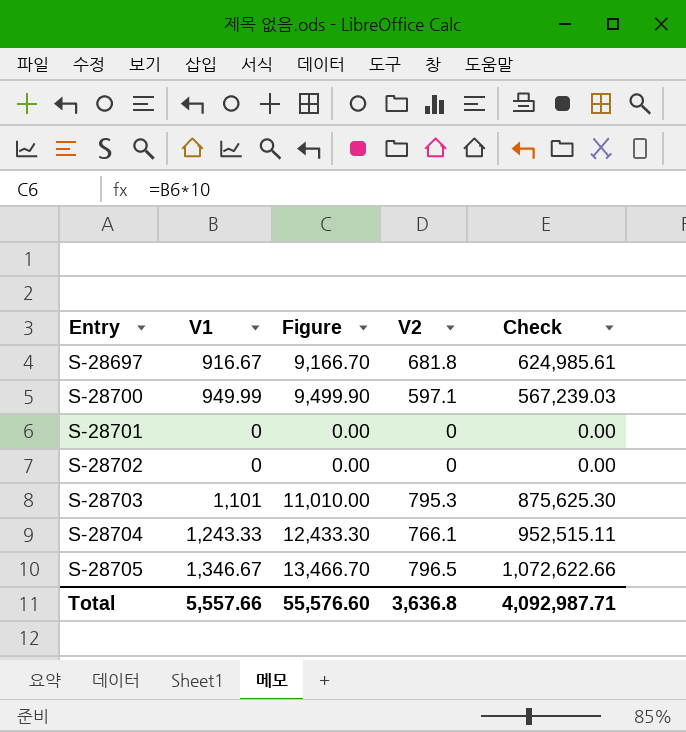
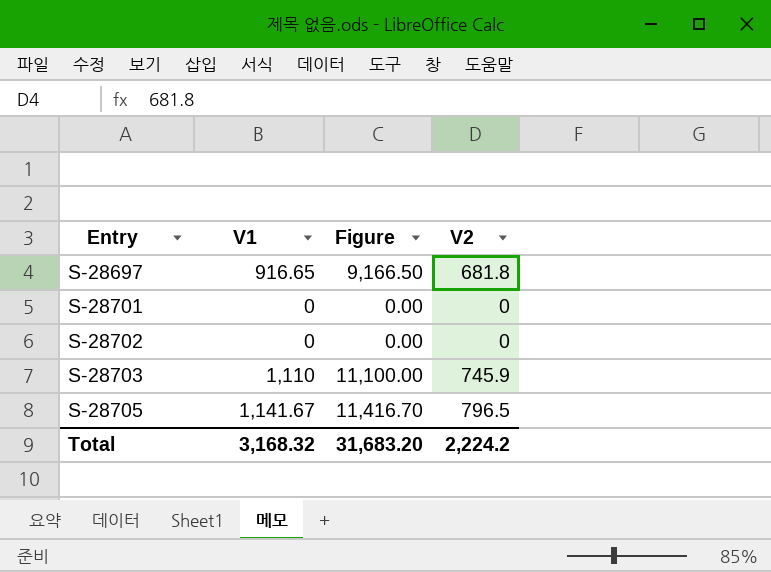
column Check | formula: [V1] * [V2] -> none
row S-28700: 949.99 | 9,499.90 | 597.1 | 567,239.03 -> none
row S-28704: 1,243.33 | 12,433.30 | 766.1 | 952,515.11 -> none
S-28697 | V1: 916.67 -> 916.65
S-28697 | Figure: 9,166.70 -> 9,166.50
S-28703 | V1: 1,101 -> 1,110
S-28703 | Figure: 11,010.00 -> 11,100.00
S-28703 | V2: 795.3 -> 745.9
S-28705 | V1: 1,346.67 -> 1,141.67
S-28705 | Figure: 13,466.70 -> 11,416.70
Total | V1: 5,557.66 -> 3,168.32
Total | Figure: 55,576.60 -> 31,683.20
Total | V2: 3,636.8 -> 2,224.2

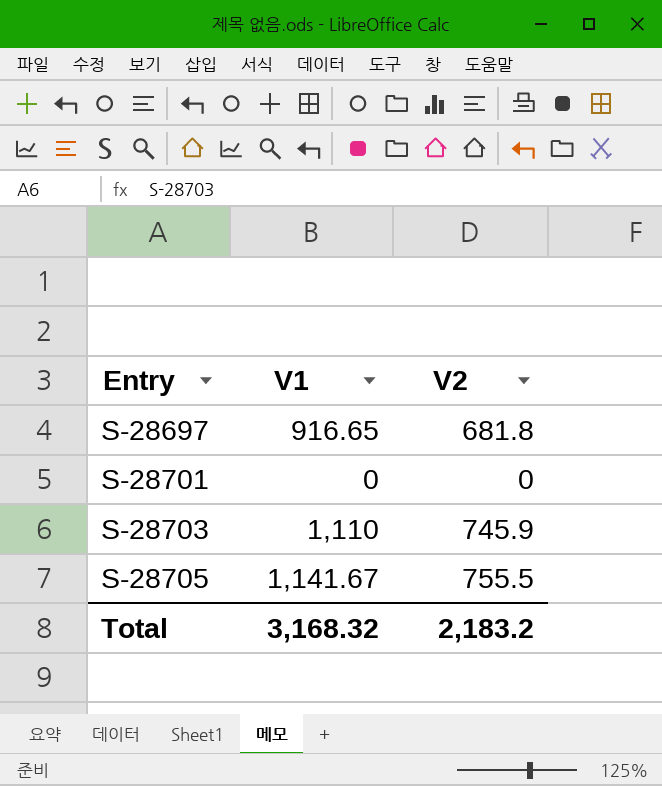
column Figure | formula: [V1] * 10 -> none
row S-28702: 0 | 0.00 | 0 -> none
S-28705 | V2: 796.5 -> 755.5
Total | V2: 2,224.2 -> 2,183.2

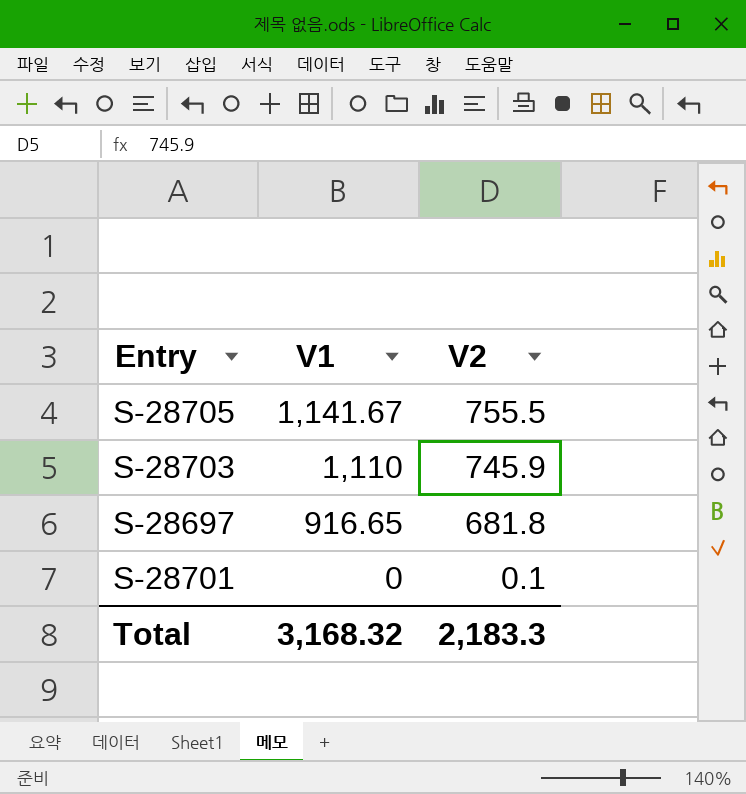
row order: Entry ascending -> V1 descending
S-28701 | V2: 0 -> 0.1
Total | V2: 2,183.2 -> 2,183.3

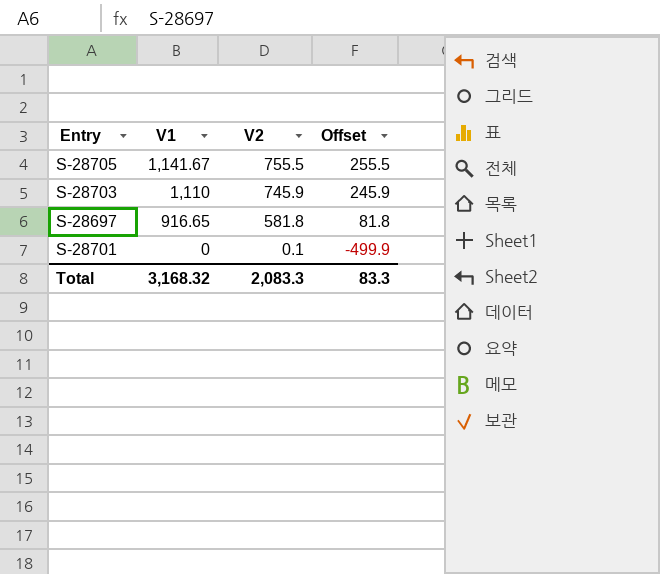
column Offset | formula: none -> [V2] - 500
S-28697 | V2: 681.8 -> 581.8
Total | V2: 2,183.3 -> 2,083.3

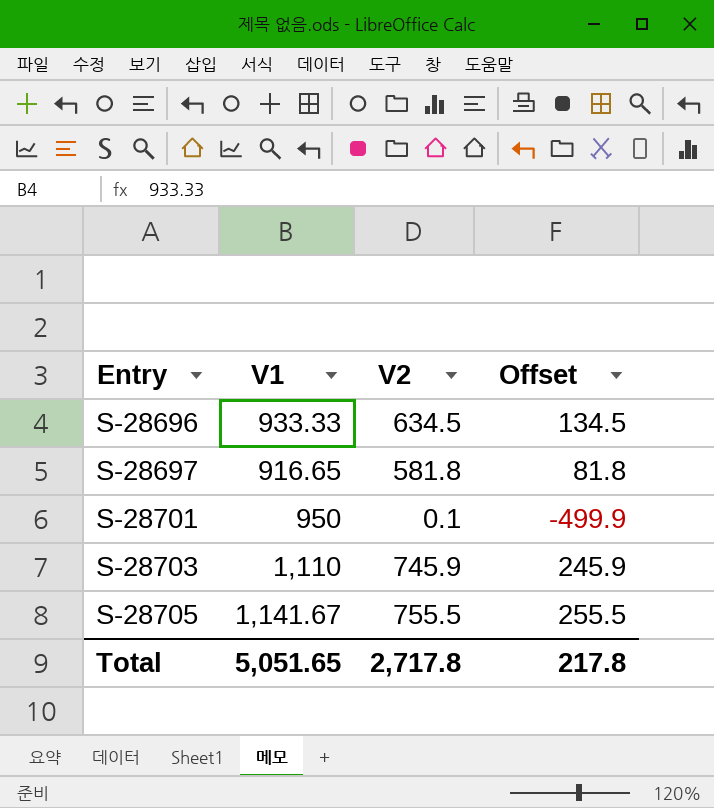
row order: V1 descending -> Entry ascending
row S-28696: none -> 933.33 | 634.5 | 134.5
S-28701 | V1: 0 -> 950
Total | V1: 3,168.32 -> 5,051.65
Total | V2: 2,083.3 -> 2,717.8
Total | Offset: 83.3 -> 217.8

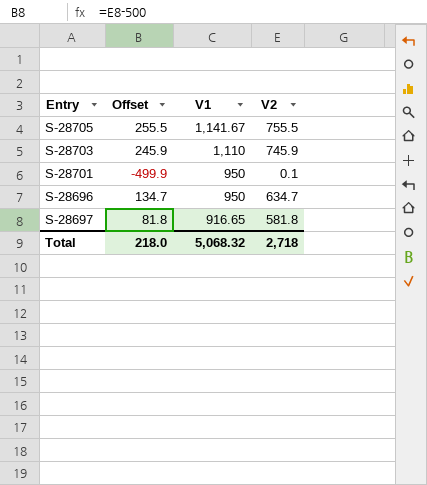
row order: Entry ascending -> V1 descending
column Offset | position: 4 -> 2
S-28696 | Offset: 134.5 -> 134.7
S-28696 | V1: 933.33 -> 950
S-28696 | V2: 634.5 -> 634.7
Total | Offset: 217.8 -> 218.0
Total | V1: 5,051.65 -> 5,068.32
Total | V2: 2,717.8 -> 2,718

